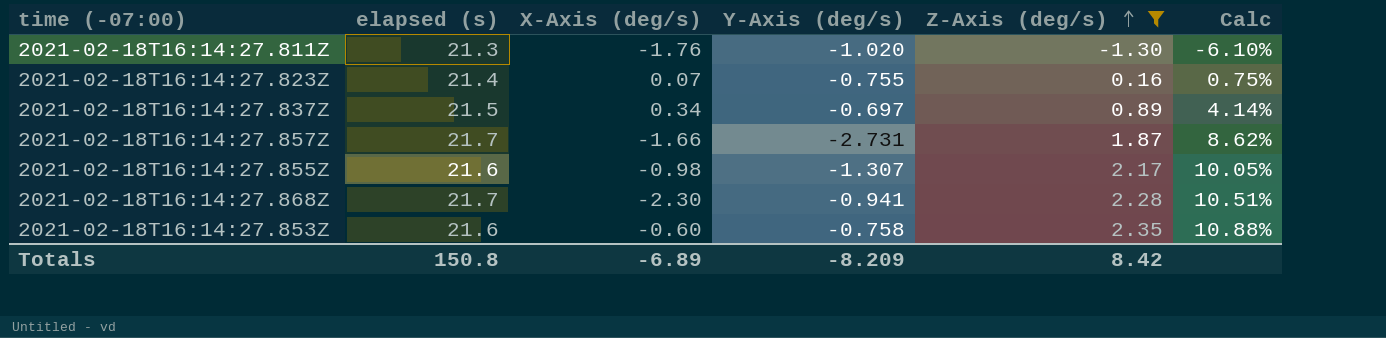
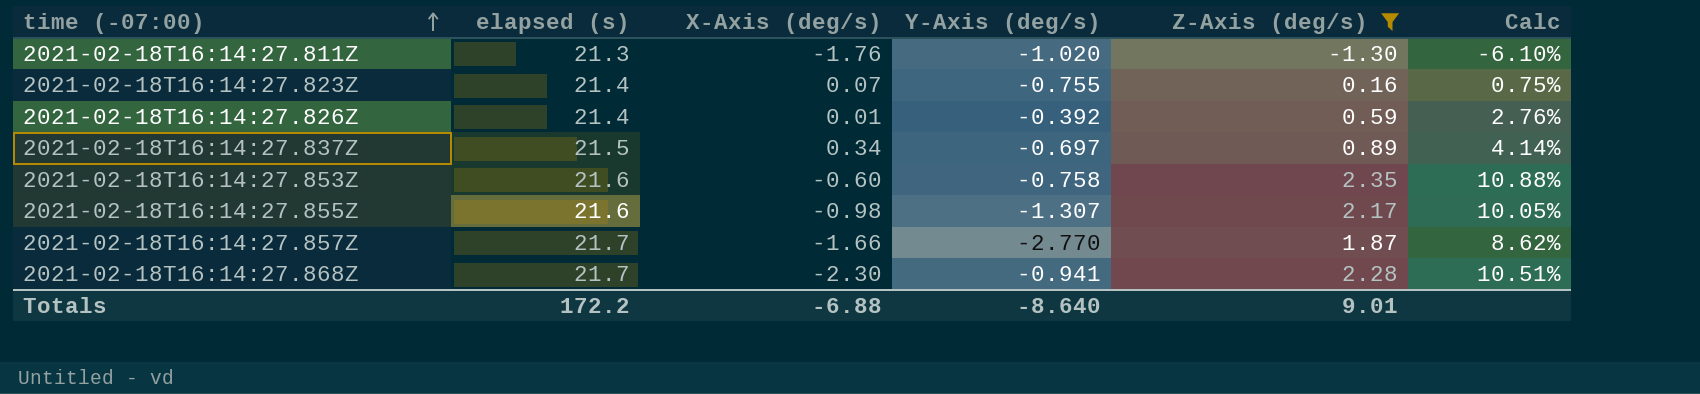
row order: Z-Axis (deg/s) ascending -> time (-07:00) ascending
row 2021-02-18T16:14:27.826Z: none -> 21.4 | 0.01 | -0.392 | 0.59 | 2.76%
2021-02-18T16:14:27.857Z | Y-Axis (deg/s): -2.731 -> -2.770
Totals | elapsed (s): 150.8 -> 172.2
Totals | X-Axis (deg/s): -6.89 -> -6.88
Totals | Y-Axis (deg/s): -8.209 -> -8.640
Totals | Z-Axis (deg/s): 8.42 -> 9.01

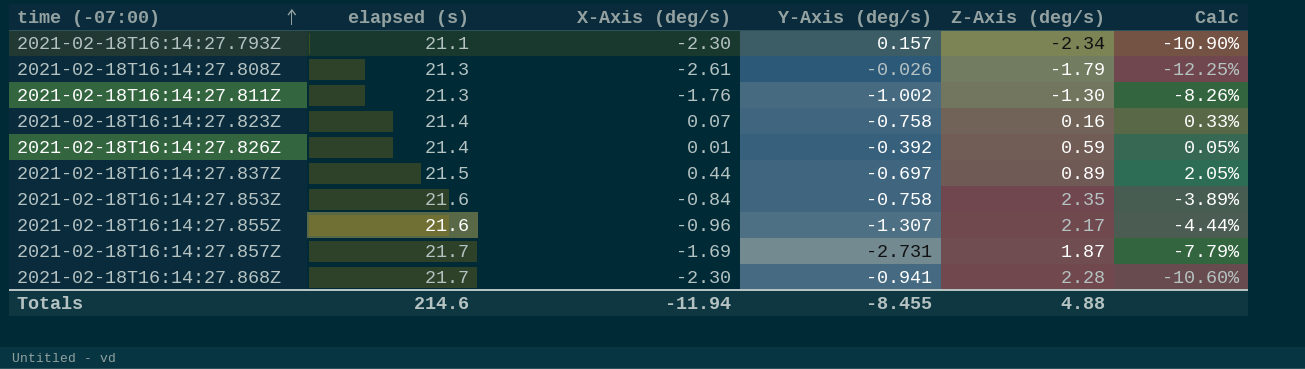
filter: Z-Axis (deg/s) >= -1.30 -> none
column Calc | formula: [Z-Axis (deg/s)] / [elapsed (s)] -> [X-Axis (deg/s)] / [elapsed (s)]
2021-02-18T16:14:27.811Z | Y-Axis (deg/s): -1.020 -> -1.002
2021-02-18T16:14:27.823Z | Y-Axis (deg/s): -0.755 -> -0.758
2021-02-18T16:14:27.837Z | X-Axis (deg/s): 0.34 -> 0.44
2021-02-18T16:14:27.853Z | X-Axis (deg/s): -0.60 -> -0.84
2021-02-18T16:14:27.855Z | X-Axis (deg/s): -0.98 -> -0.96
2021-02-18T16:14:27.857Z | X-Axis (deg/s): -1.66 -> -1.69
2021-02-18T16:14:27.857Z | Y-Axis (deg/s): -2.770 -> -2.731
Totals | elapsed (s): 172.2 -> 214.6
Totals | X-Axis (deg/s): -6.88 -> -11.94
Totals | Y-Axis (deg/s): -8.640 -> -8.455
Totals | Z-Axis (deg/s): 9.01 -> 4.88

